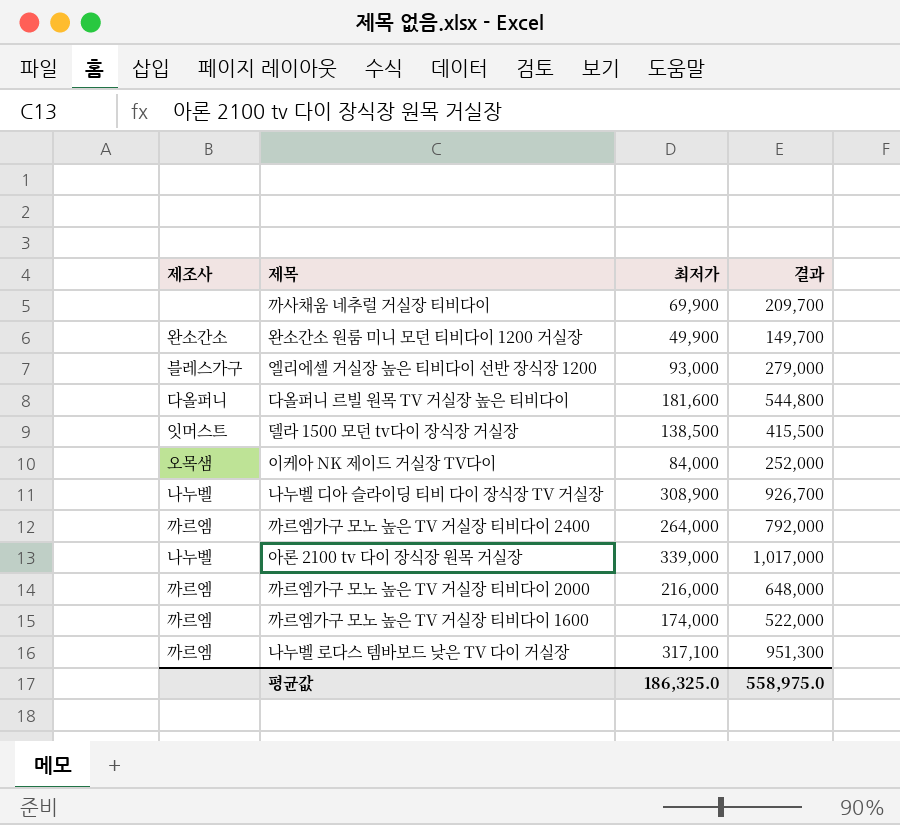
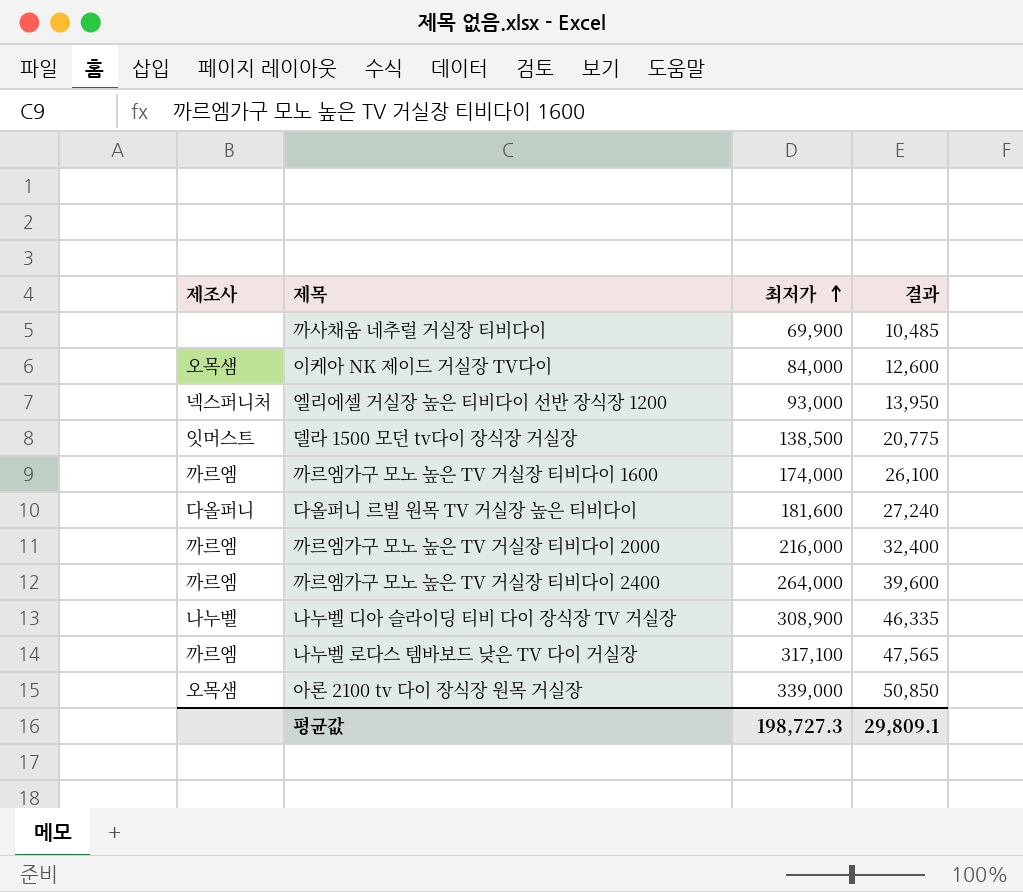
row order: none -> 최저가 ascending
column 결과 | formula: [최저가] * 3 -> [최저가] * 0.15
row 완소간소 원룸 미니 모던 티비다이 1200 거실장: 완소간소 | 49,900 | 149,700 -> none
엘리에셀 거실장 높은 티비다이 선반 장식장 1200 | 제조사: 블레스가구 -> 넥스퍼니처
아론 2100 tv 다이 장식장 원목 거실장 | 제조사: 나누벨 -> 오목샘
평균값 | 최저가: 186,325.0 -> 198,727.3
평균값 | 결과: 558,975.0 -> 29,809.1

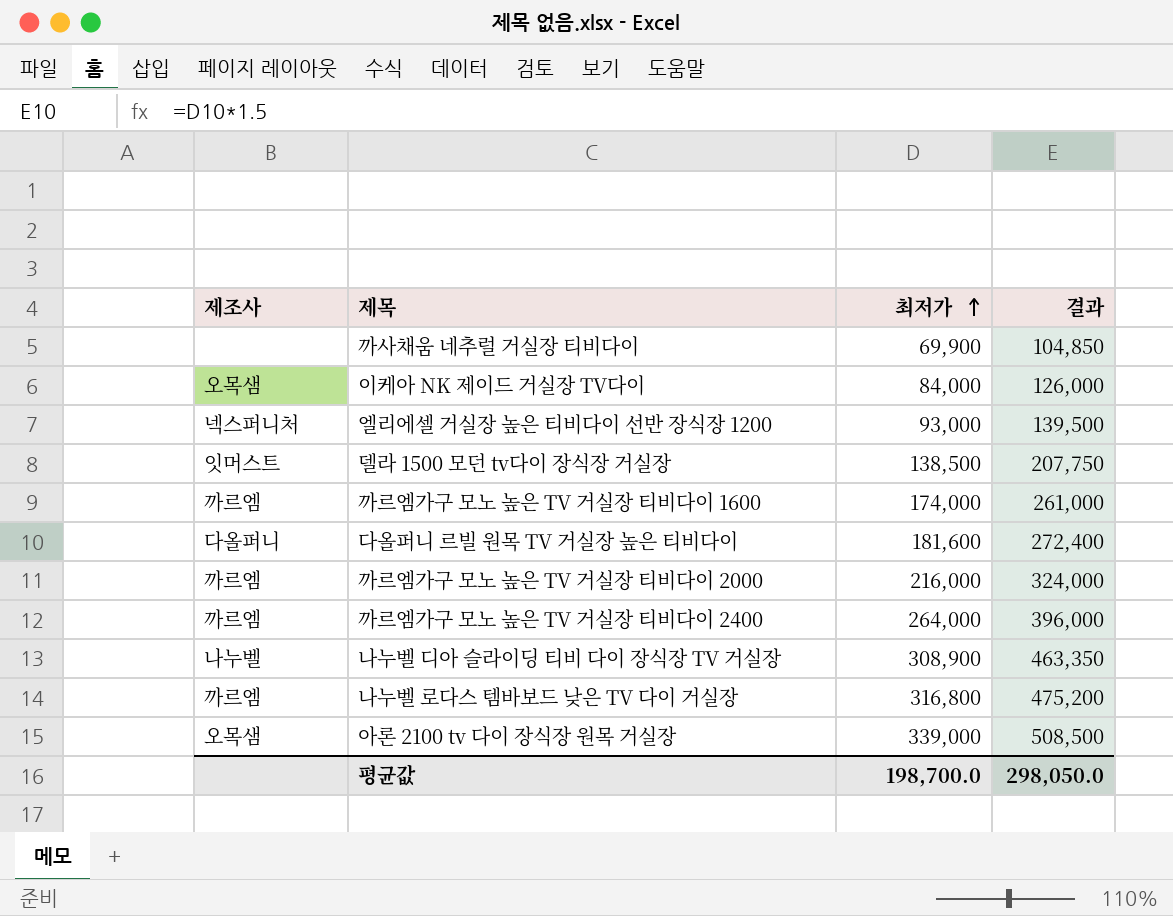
column 결과 | formula: [최저가] * 0.15 -> [최저가] * 1.5
나누벨 로다스 템바보드 낮은 TV 다이 거실장 | 최저가: 317,100 -> 316,800
평균값 | 최저가: 198,727.3 -> 198,700.0
평균값 | 결과: 29,809.1 -> 298,050.0

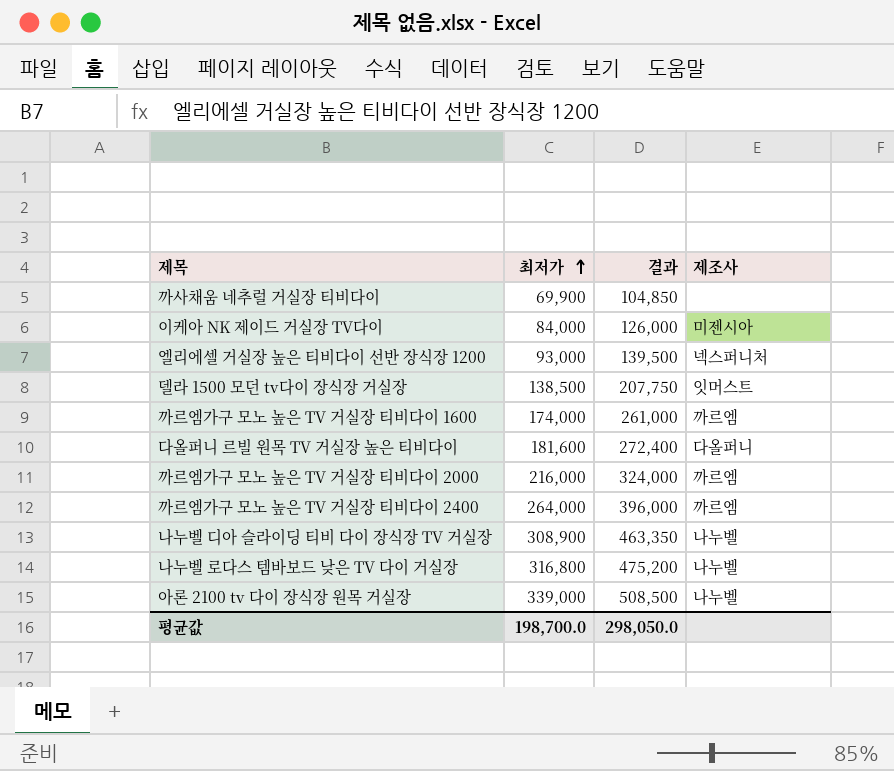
column 제조사 | position: 1 -> 4
이케아 NK 제이드 거실장 TV다이 | 제조사: 오목샘 -> 미젠시아
나누벨 로다스 템바보드 낮은 TV 다이 거실장 | 제조사: 까르엠 -> 나누벨
아론 2100 tv 다이 장식장 원목 거실장 | 제조사: 오목샘 -> 나누벨

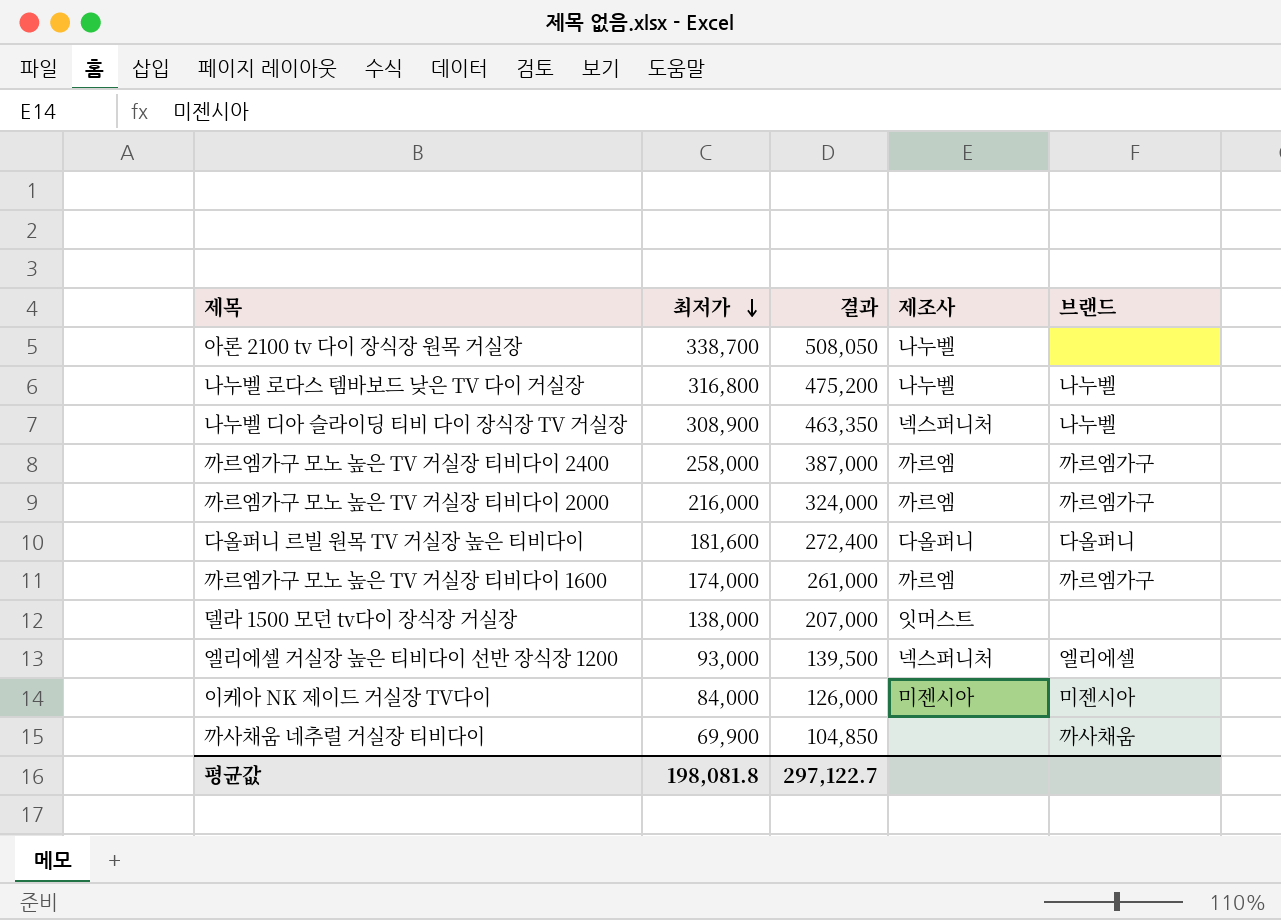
row order: 최저가 ascending -> 최저가 descending
column 브랜드 | position: none -> 5
아론 2100 tv 다이 장식장 원목 거실장 | 최저가: 339,000 -> 338,700
아론 2100 tv 다이 장식장 원목 거실장 | 결과: 508,500 -> 508,050
나누벨 디아 슬라이딩 티비 다이 장식장 TV 거실장 | 제조사: 나누벨 -> 넥스퍼니처
까르엠가구 모노 높은 TV 거실장 티비다이 2400 | 최저가: 264,000 -> 258,000
까르엠가구 모노 높은 TV 거실장 티비다이 2400 | 결과: 396,000 -> 387,000
델라 1500 모던 tv다이 장식장 거실장 | 최저가: 138,500 -> 138,000
델라 1500 모던 tv다이 장식장 거실장 | 결과: 207,750 -> 207,000
평균값 | 최저가: 198,700.0 -> 198,081.8
평균값 | 결과: 298,050.0 -> 297,122.7

